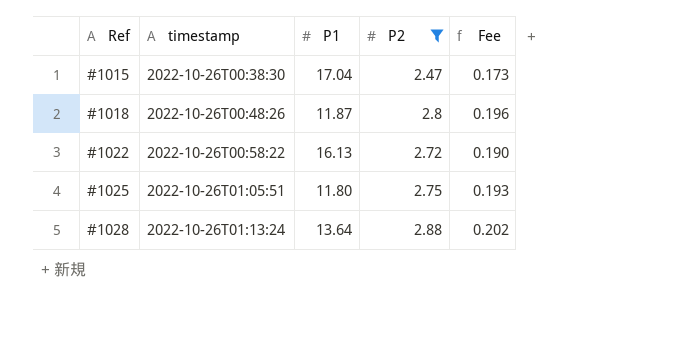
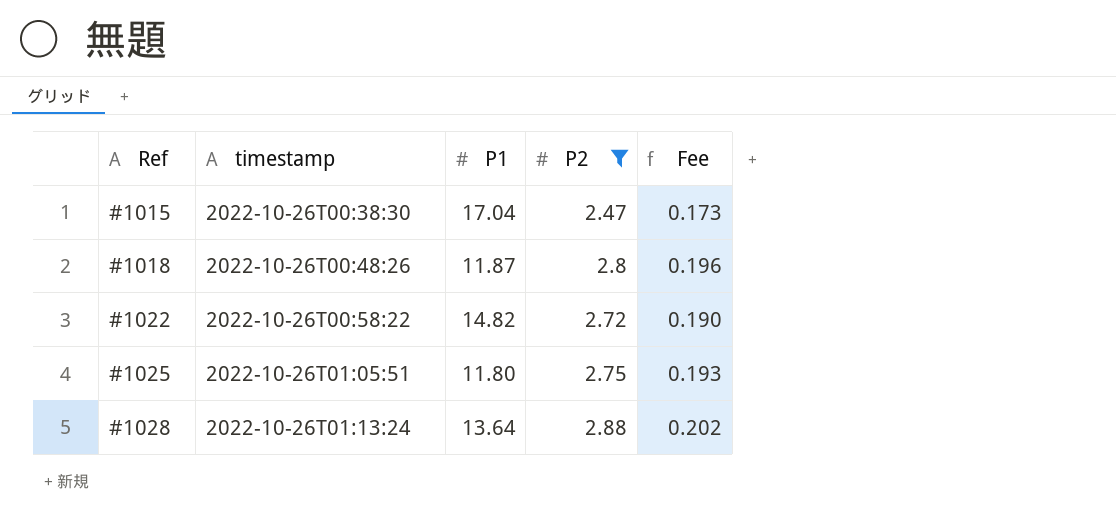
#1022 | P1: 16.13 -> 14.82

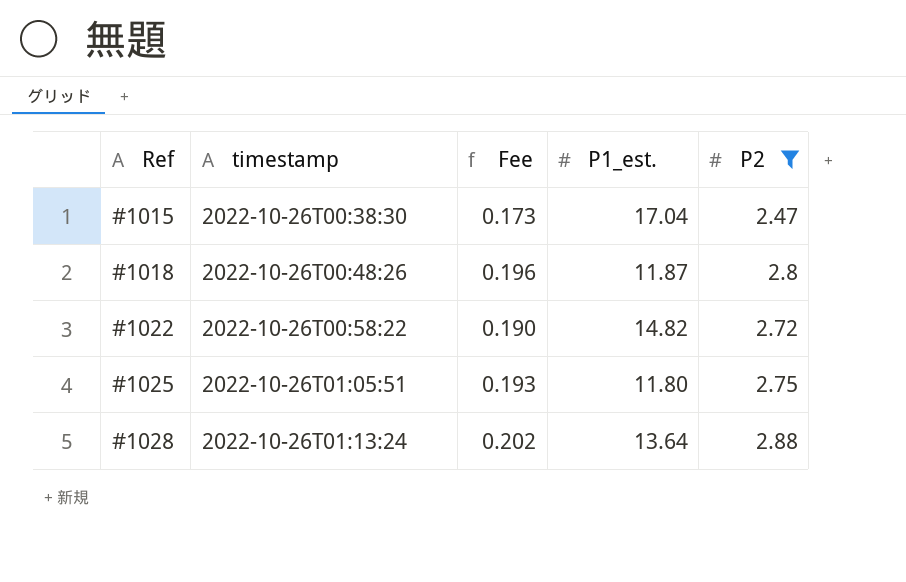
column Fee | position: 5 -> 3
column name: P1 -> P1_est.

